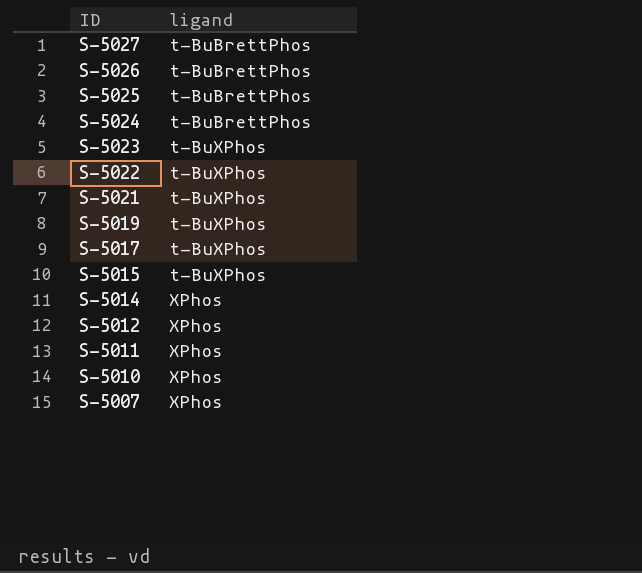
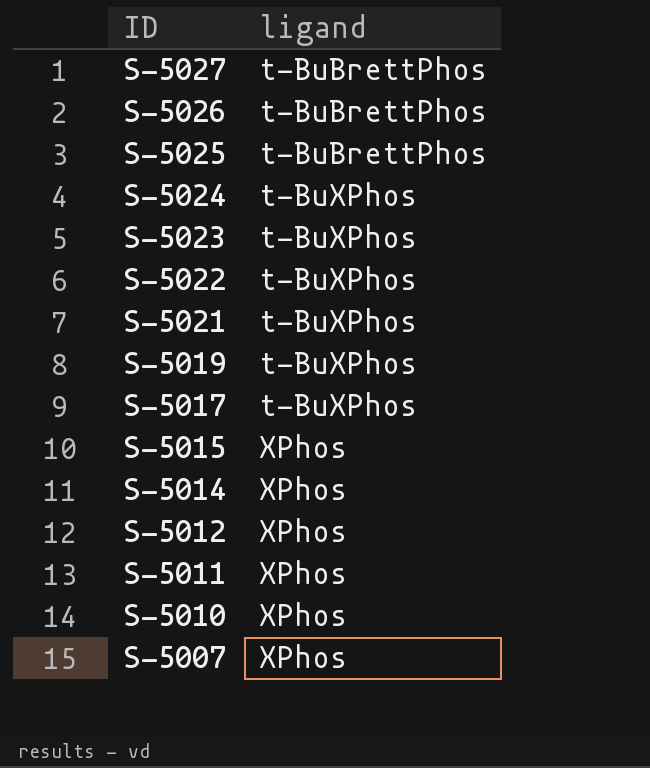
S-5024 | ligand: t-BuBrettPhos -> t-BuXPhos
S-5015 | ligand: t-BuXPhos -> XPhos

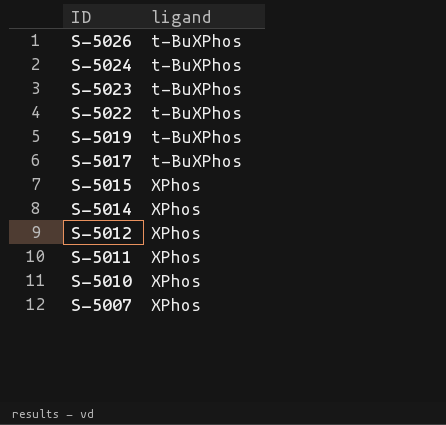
row S-5027: t-BuBrettPhos -> none
row S-5025: t-BuBrettPhos -> none
row S-5021: t-BuXPhos -> none
S-5026 | ligand: t-BuBrettPhos -> t-BuXPhos

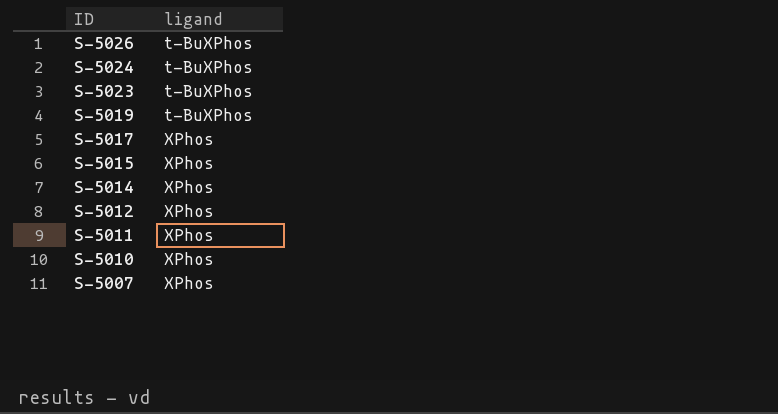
row S-5022: t-BuXPhos -> none
S-5017 | ligand: t-BuXPhos -> XPhos

